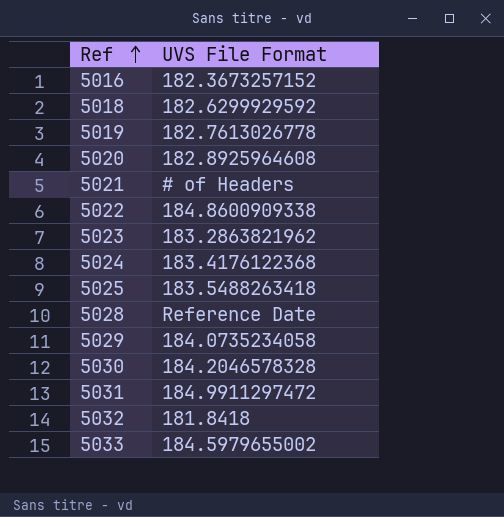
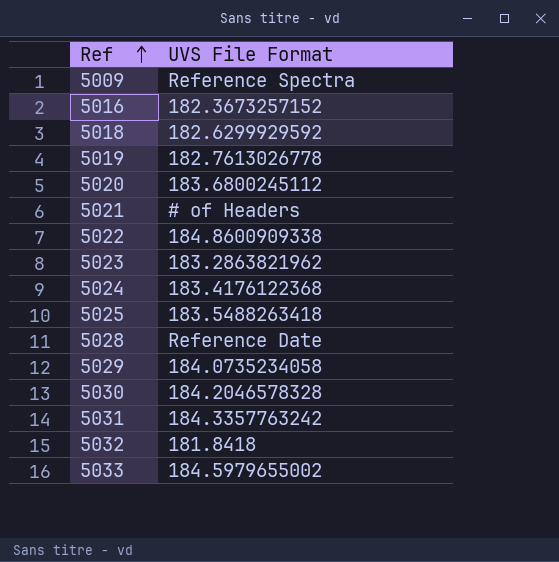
row 5009: none -> Reference Spectra
5020 | UVS File Format: 182.8925964608 -> 183.6800245112
5031 | UVS File Format: 184.9911297472 -> 184.3357763242

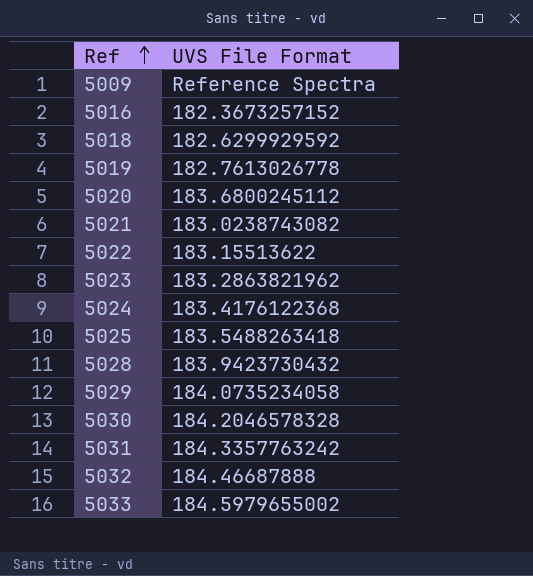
5021 | UVS File Format: # of Headers -> 183.0238743082
5022 | UVS File Format: 184.8600909338 -> 183.15513622
5028 | UVS File Format: Reference Date -> 183.9423730432
5032 | UVS File Format: 181.8418 -> 184.46687888

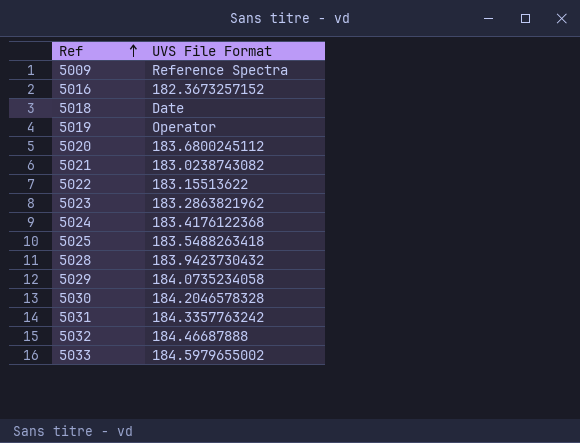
5018 | UVS File Format: 182.6299929592 -> Date
5019 | UVS File Format: 182.7613026778 -> Operator

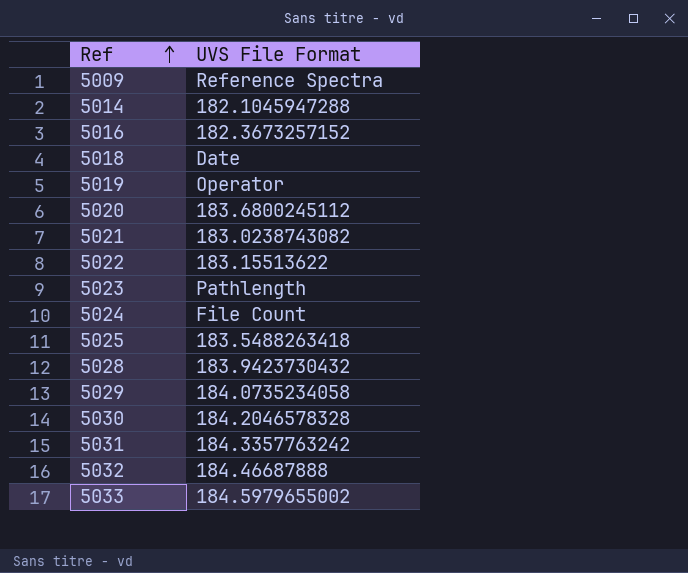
row 5014: none -> 182.1045947288
5023 | UVS File Format: 183.2863821962 -> Pathlength
5024 | UVS File Format: 183.4176122368 -> File Count

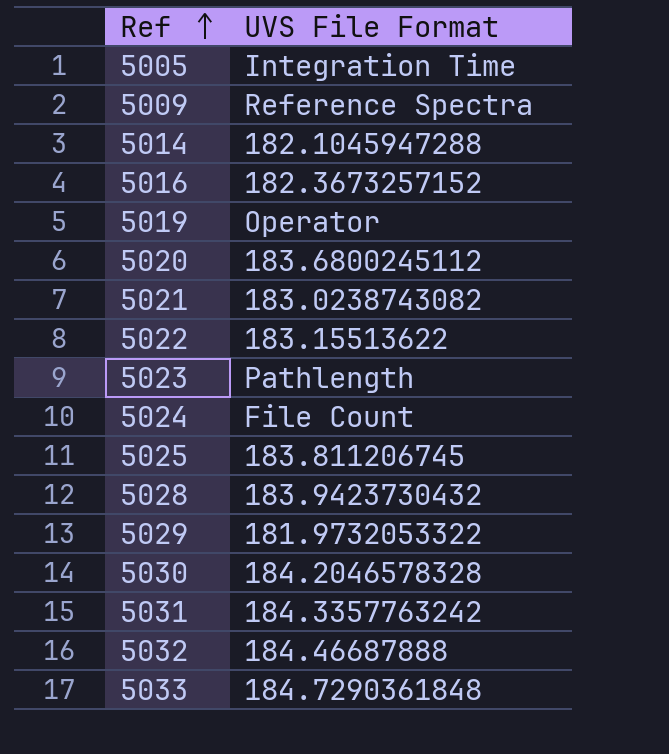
row 5018: Date -> none
row 5005: none -> Integration Time
5025 | UVS File Format: 183.5488263418 -> 183.811206745
5029 | UVS File Format: 184.0735234058 -> 181.9732053322
5033 | UVS File Format: 184.5979655002 -> 184.7290361848

